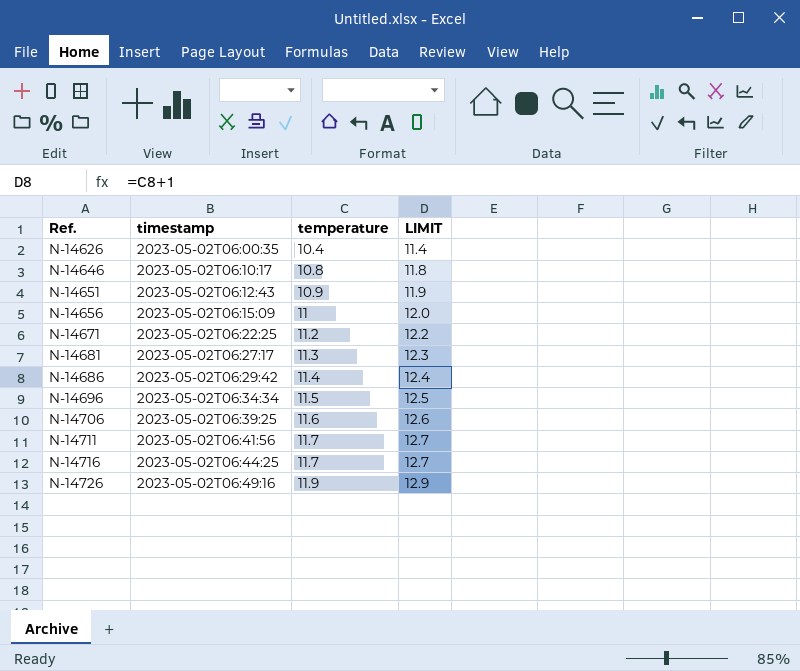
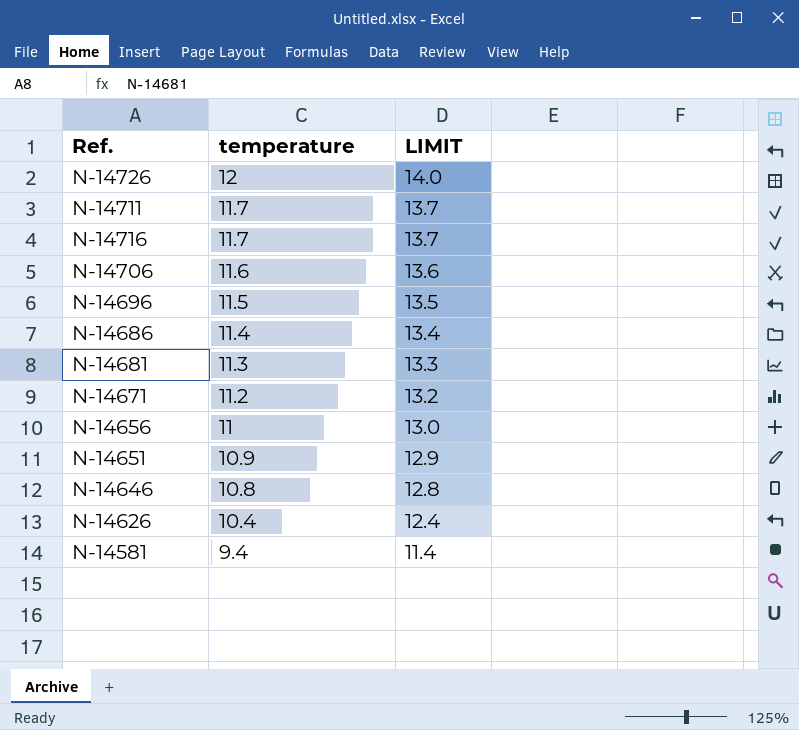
row order: Ref. ascending -> temperature descending
column timestamp | position: 2 -> none
column LIMIT | formula: [temperature] + 1 -> [temperature] + 2
N-14726 | temperature: 11.9 -> 12
row N-14581: none -> 9.4 | 11.4

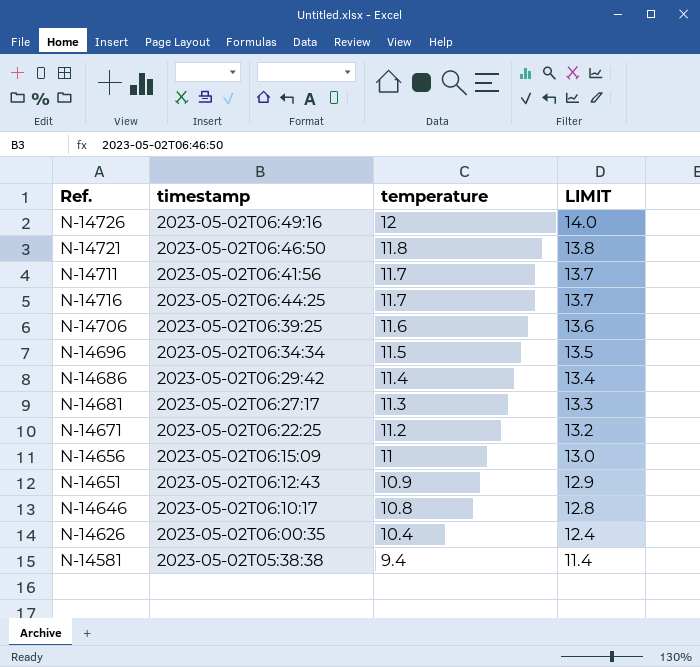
column timestamp | position: none -> 2
row N-14721: none -> 2023-05-02T06:46:50 | 11.8 | 13.8

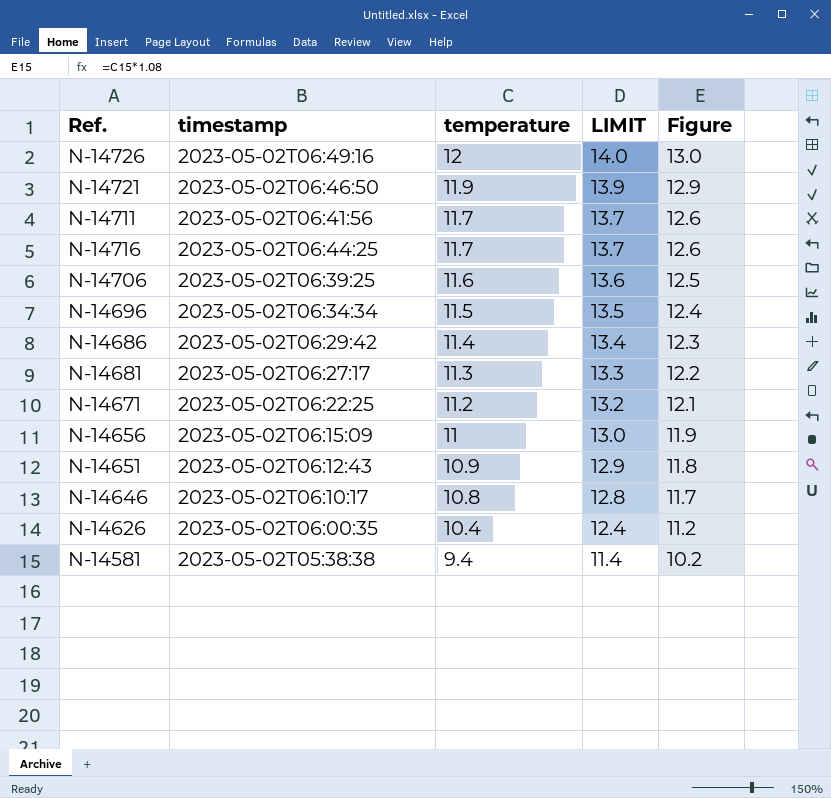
column Figure | formula: none -> [temperature] * 1.08
N-14721 | temperature: 11.8 -> 11.9
N-14721 | LIMIT: 13.8 -> 13.9

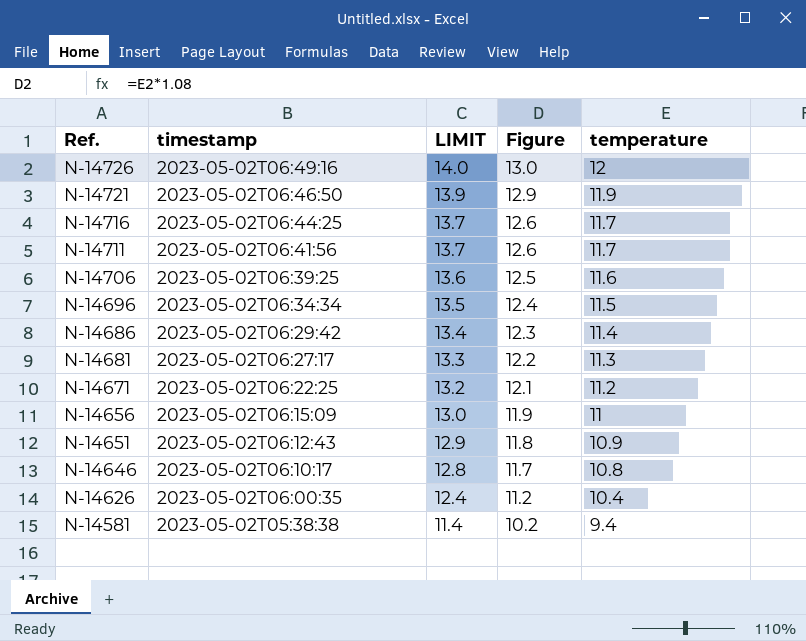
row order: temperature descending -> Ref. descending
column temperature | position: 3 -> 5

